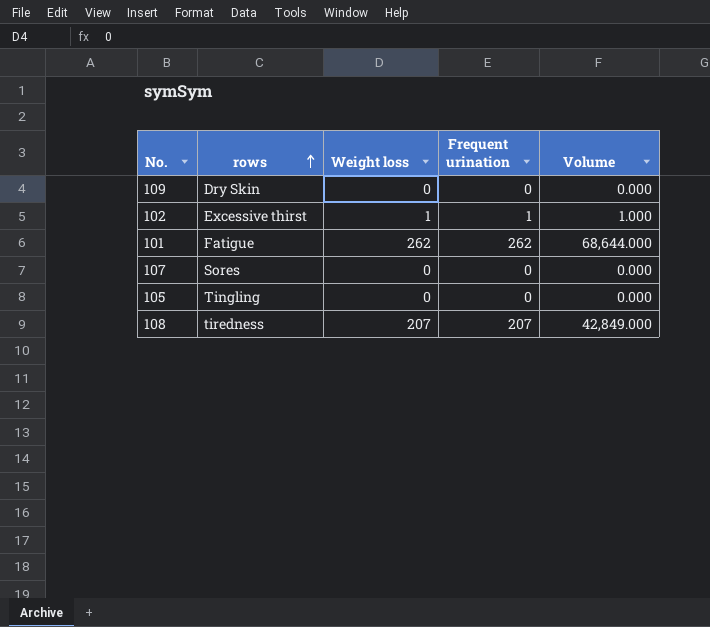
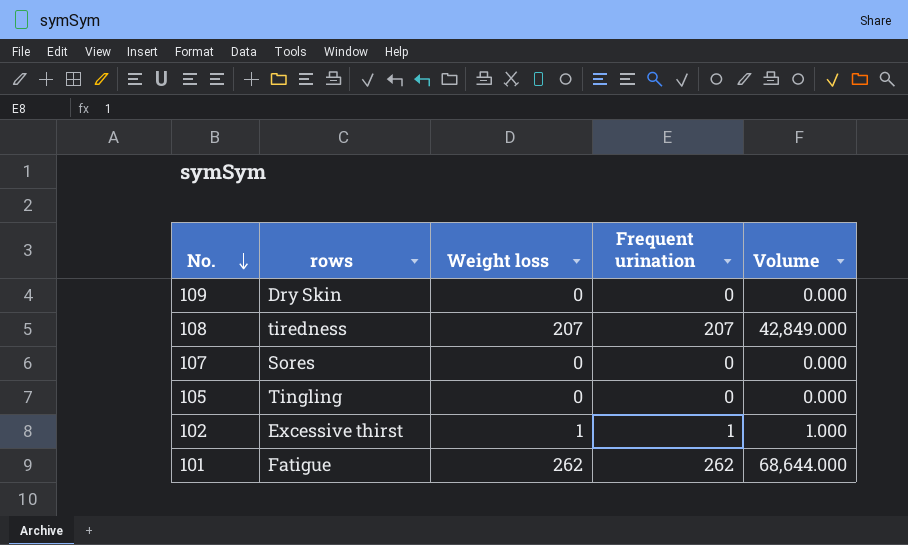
row order: rows ascending -> No. descending

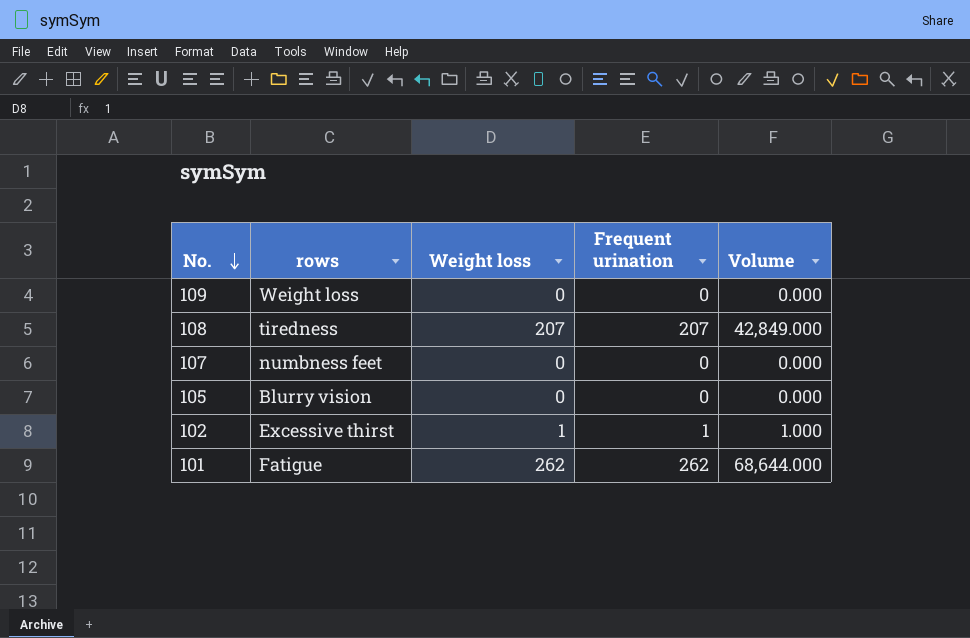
109 | rows: Dry Skin -> Weight loss
107 | rows: Sores -> numbness feet
105 | rows: Tingling -> Blurry vision

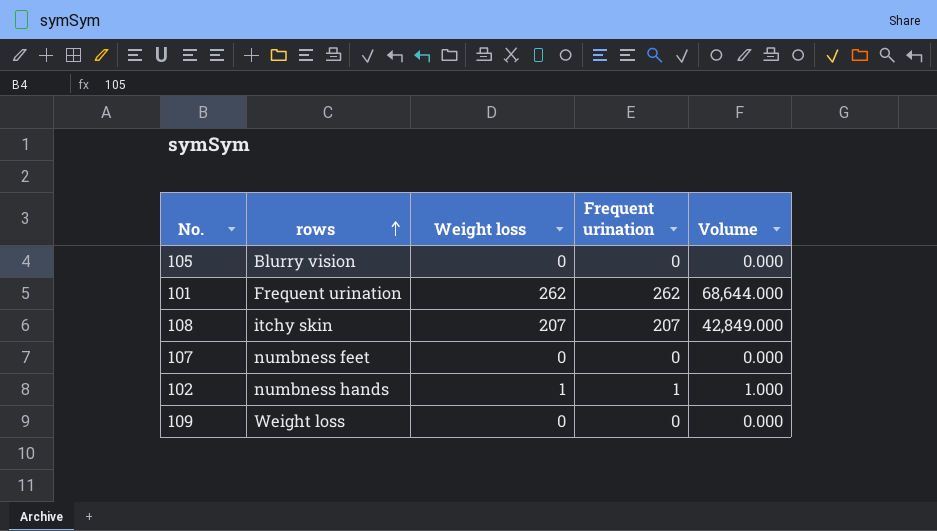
row order: No. descending -> rows ascending
101 | rows: Fatigue -> Frequent urination
108 | rows: tiredness -> itchy skin
102 | rows: Excessive thirst -> numbness hands

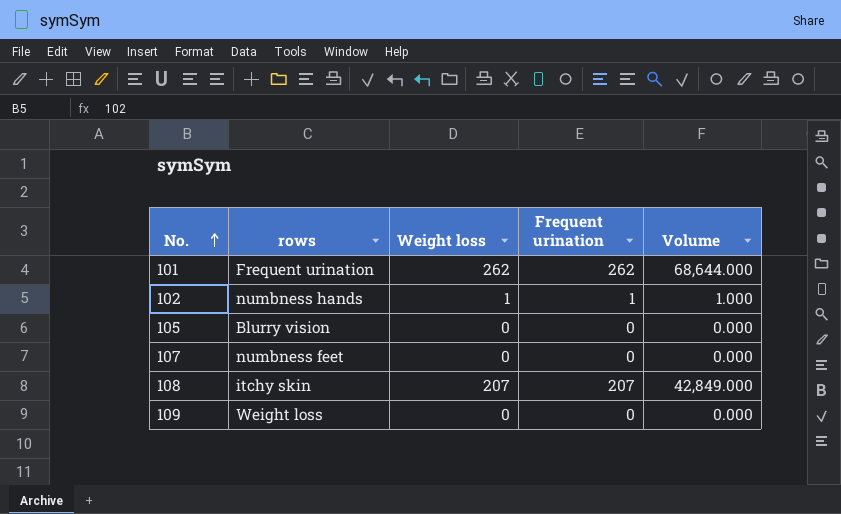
row order: rows ascending -> No. ascending

